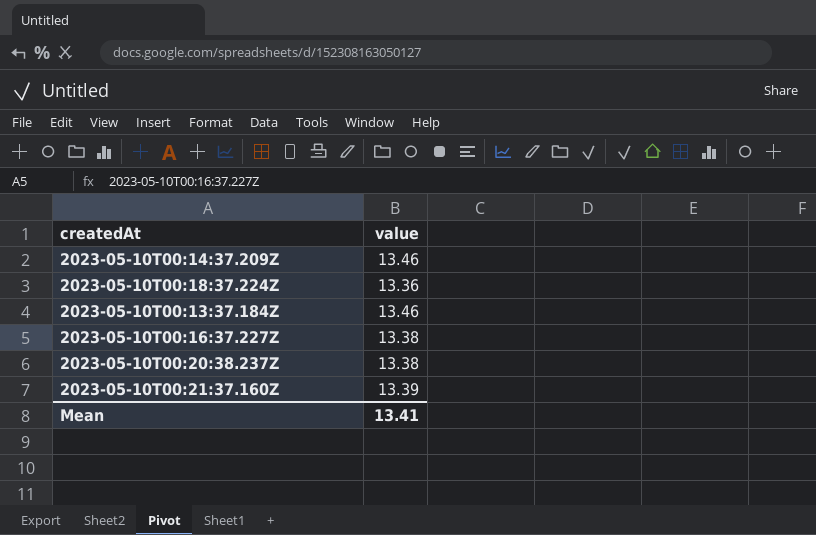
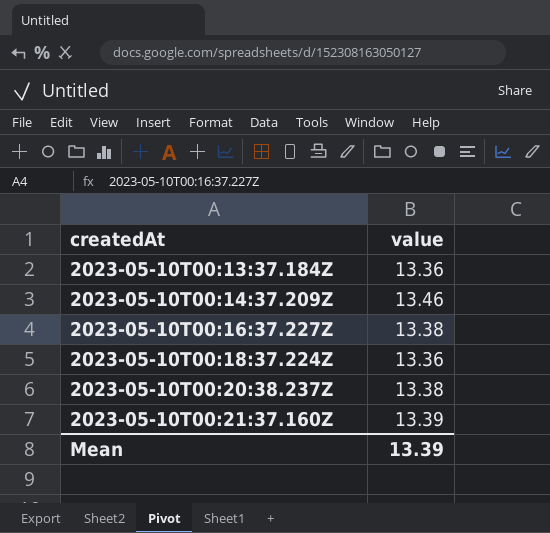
row order: none -> createdAt ascending
2023-05-10T00:13:37.184Z | value: 13.46 -> 13.36
Mean | value: 13.41 -> 13.39

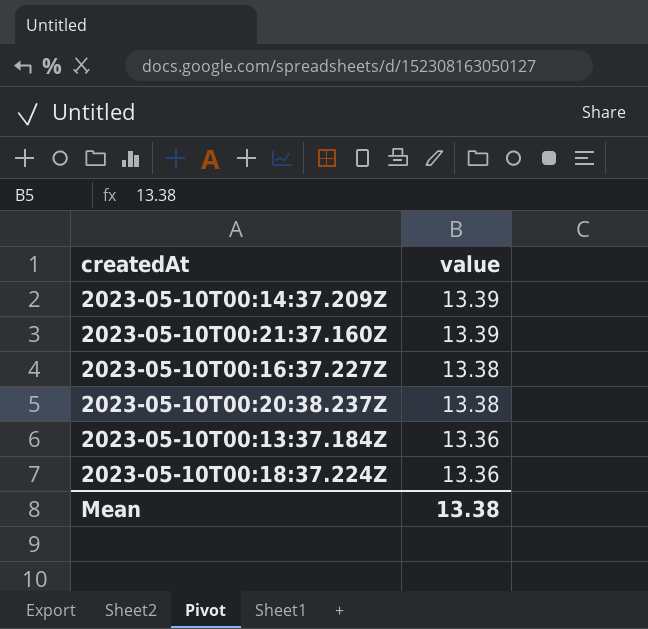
row order: createdAt ascending -> value descending
2023-05-10T00:14:37.209Z | value: 13.46 -> 13.39
Mean | value: 13.39 -> 13.38

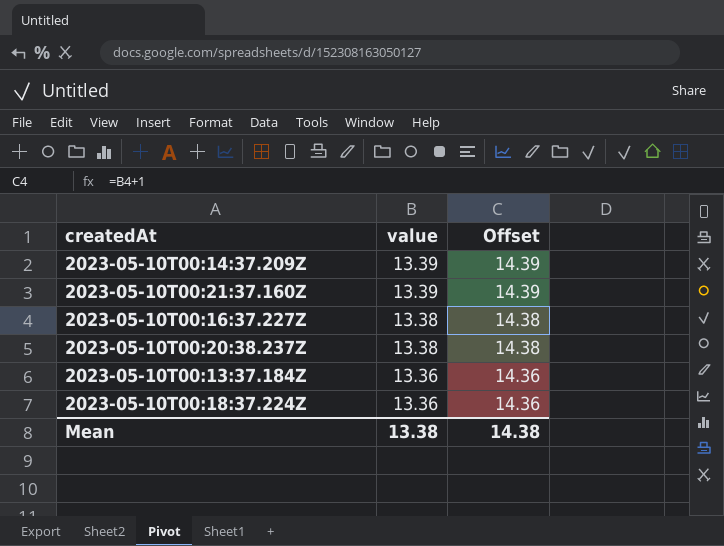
column Offset | formula: none -> [value] + 1

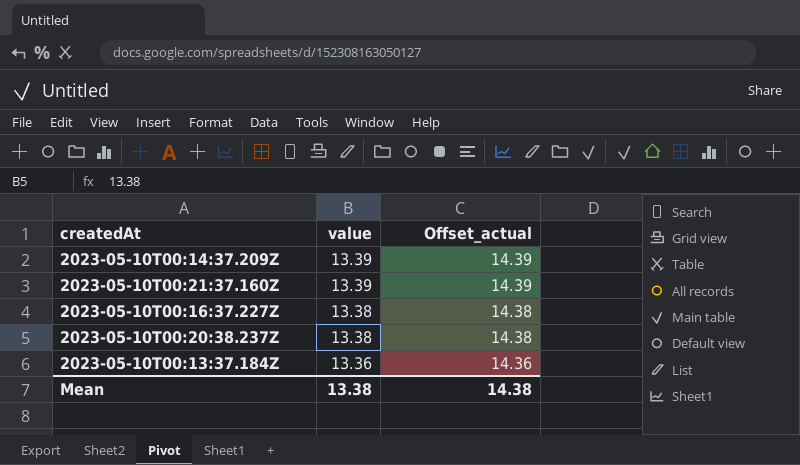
column name: Offset -> Offset_actual
row 2023-05-10T00:18:37.224Z: 13.36 | 14.36 -> none

